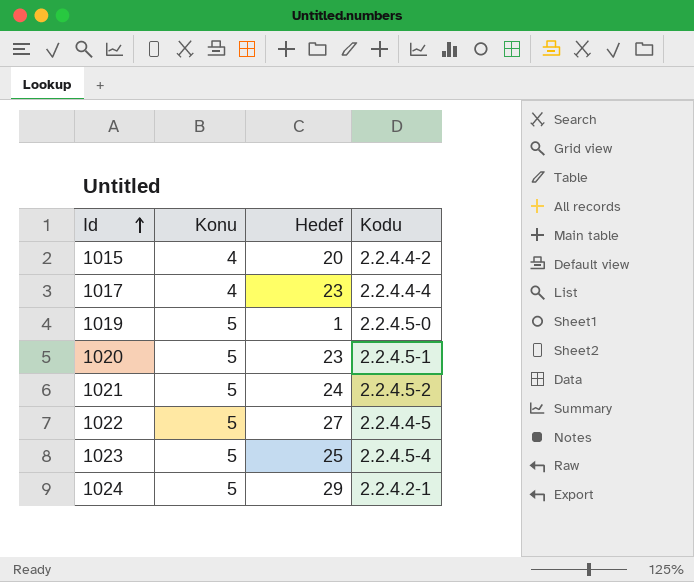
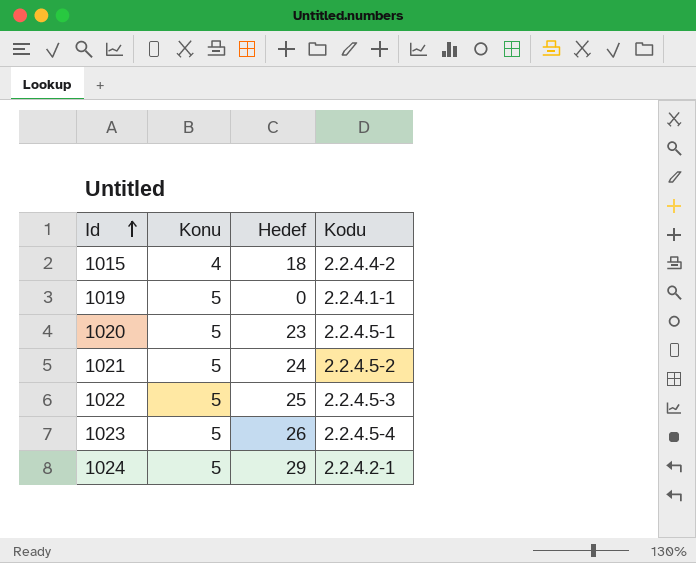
row 1017: 4 | 23 | 2.2.4.4-4 -> none
1015 | Hedef: 20 -> 18
1019 | Hedef: 1 -> 0
1019 | Kodu: 2.2.4.5-0 -> 2.2.4.1-1
1022 | Hedef: 27 -> 25
1022 | Kodu: 2.2.4.4-5 -> 2.2.4.5-3
1023 | Hedef: 25 -> 26

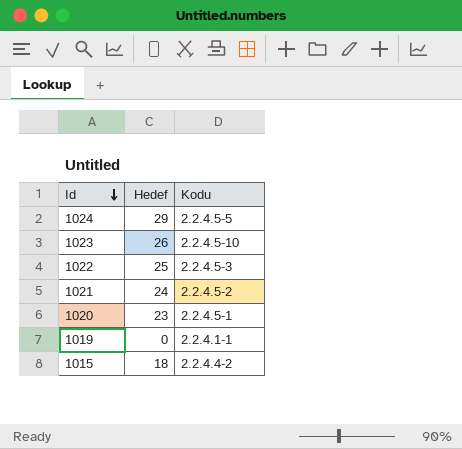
row order: Id ascending -> Id descending
column Konu | position: 2 -> none
1024 | Kodu: 2.2.4.2-1 -> 2.2.4.5-5
1023 | Kodu: 2.2.4.5-4 -> 2.2.4.5-10

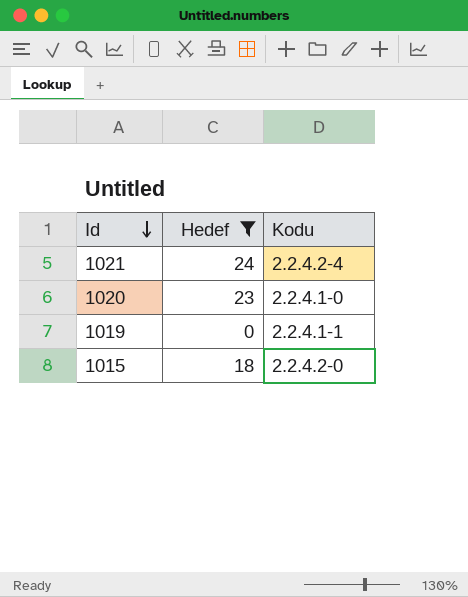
filter: none -> Hedef <= 24
1021 | Kodu: 2.2.4.5-2 -> 2.2.4.2-4
1020 | Kodu: 2.2.4.5-1 -> 2.2.4.1-0
1015 | Kodu: 2.2.4.4-2 -> 2.2.4.2-0

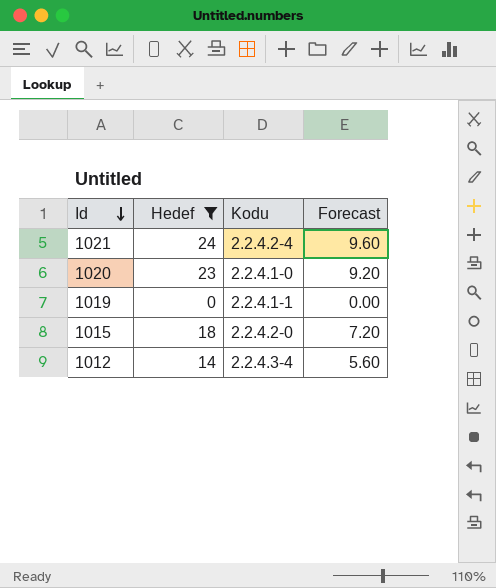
column Forecast | formula: none -> [Hedef] * 0.4
row 1012: none -> 14 | 2.2.4.3-4 | 5.60

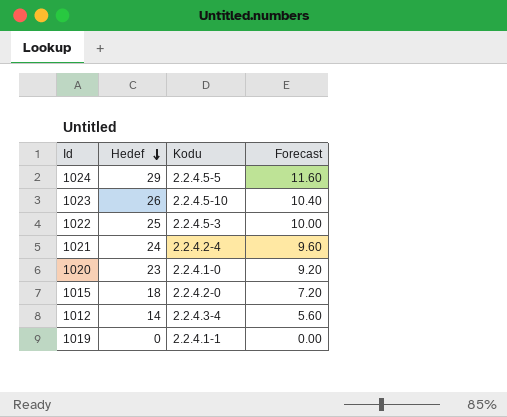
filter: Hedef <= 24 -> none
row order: Id descending -> Hedef descending

